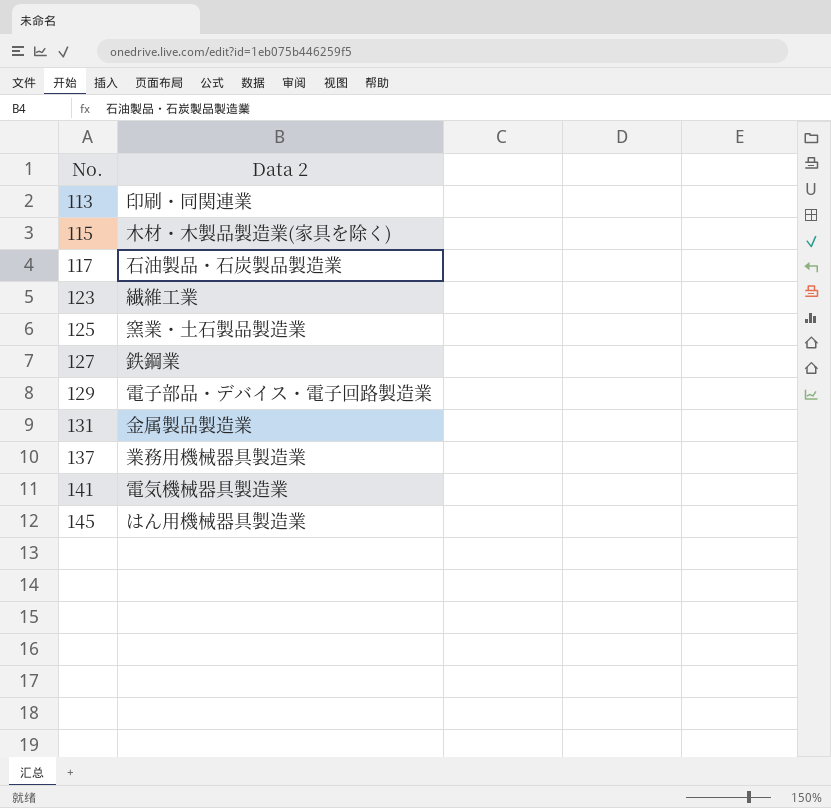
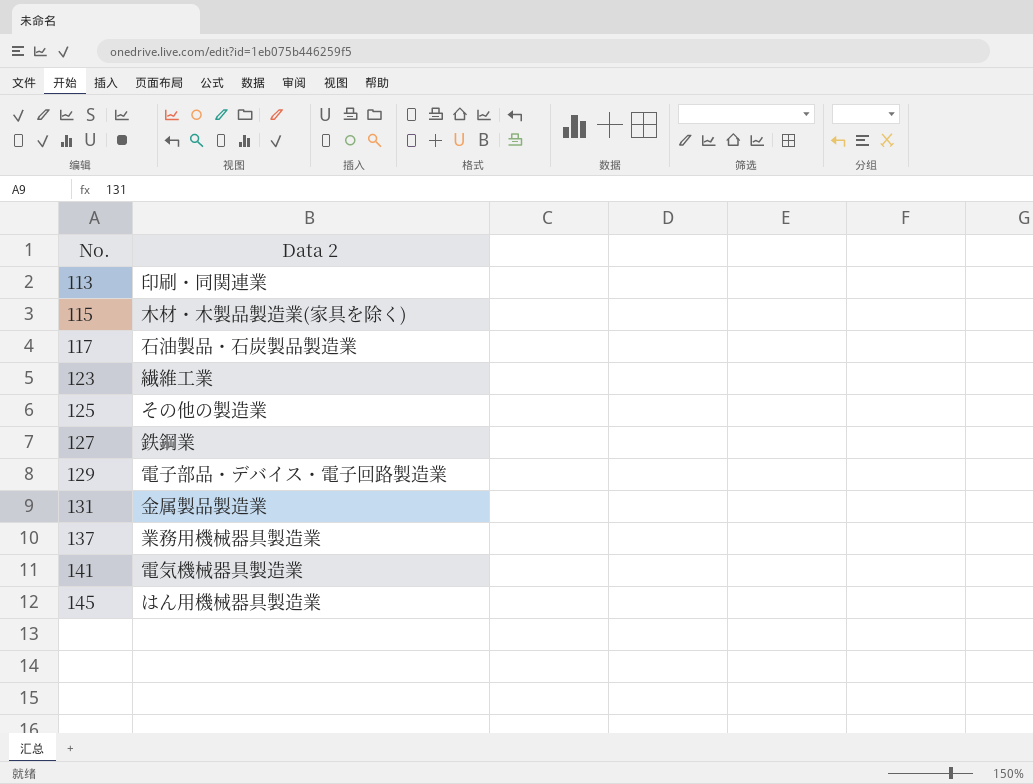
125 | Data 2: 窯業・土石製品製造業 -> その他の製造業

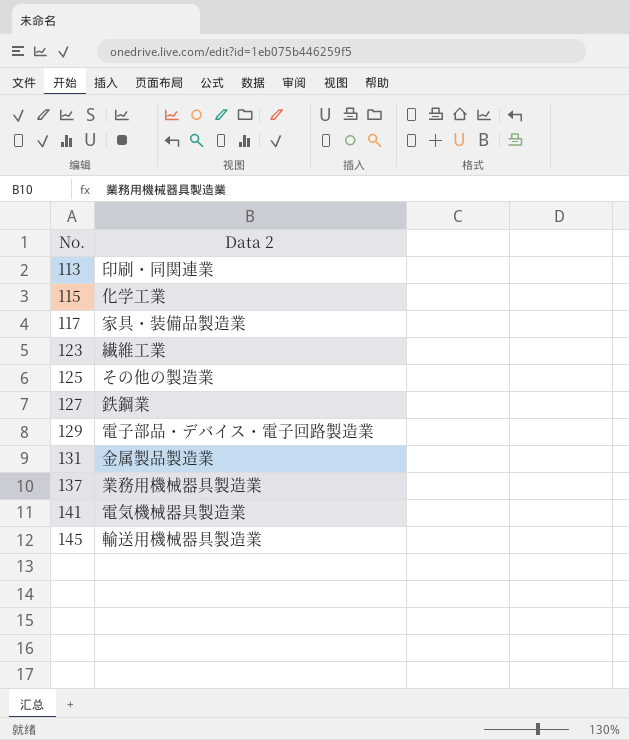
115 | Data 2: 木材・木製品製造業(家具を除く) -> 化学工業
117 | Data 2: 石油製品・石炭製品製造業 -> 家具・装備品製造業
145 | Data 2: はん用機械器具製造業 -> 輸送用機械器具製造業

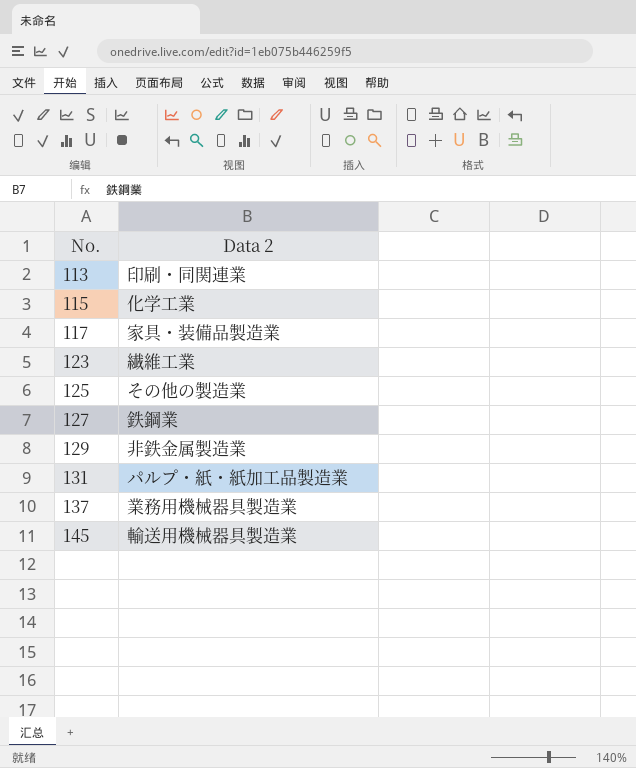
row 141: 電気機械器具製造業 -> none
129 | Data 2: 電子部品・デバイス・電子回路製造業 -> 非鉄金属製造業
131 | Data 2: 金属製品製造業 -> パルプ・紙・紙加工品製造業

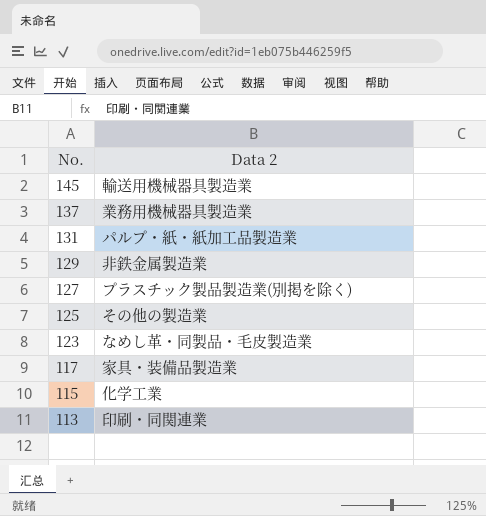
row order: No. ascending -> No. descending
127 | Data 2: 鉄鋼業 -> プラスチック製品製造業(別掲を除く)
123 | Data 2: 繊維工業 -> なめし革・同製品・毛皮製造業

